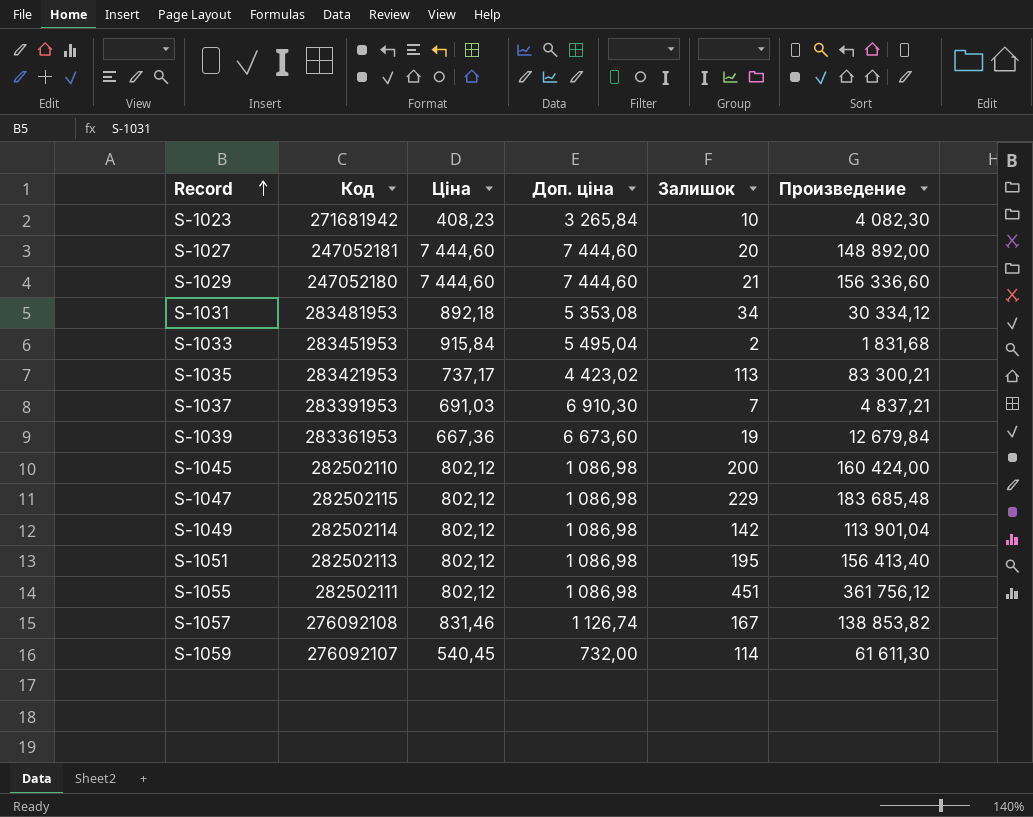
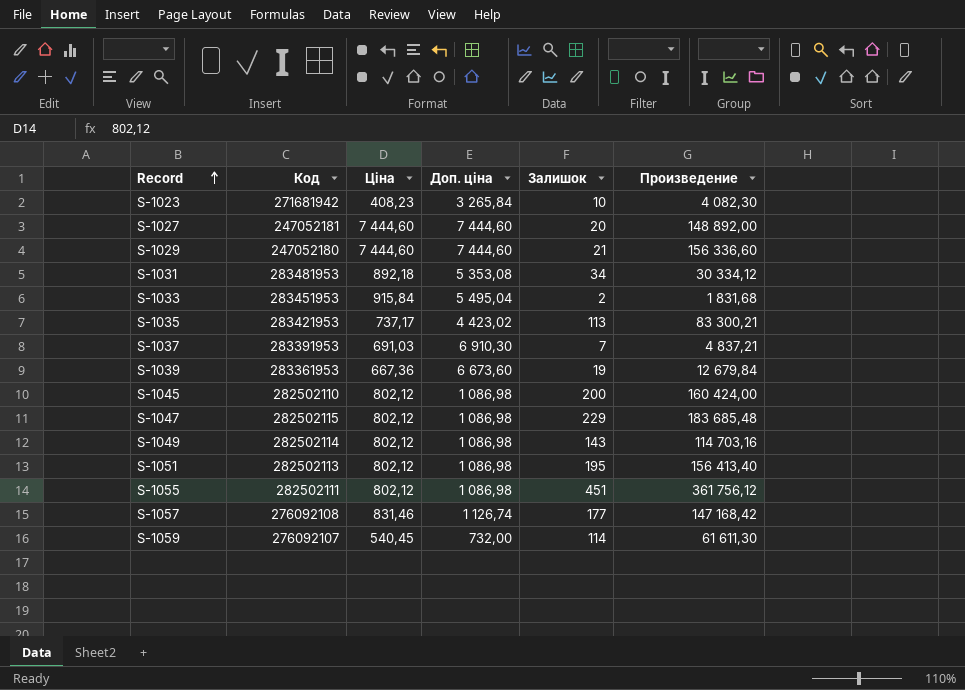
S-1049 | Залишок: 142 -> 143
S-1049 | Произведение: 113 901,04 -> 114 703,16
S-1057 | Залишок: 167 -> 177
S-1057 | Произведение: 138 853,82 -> 147 168,42

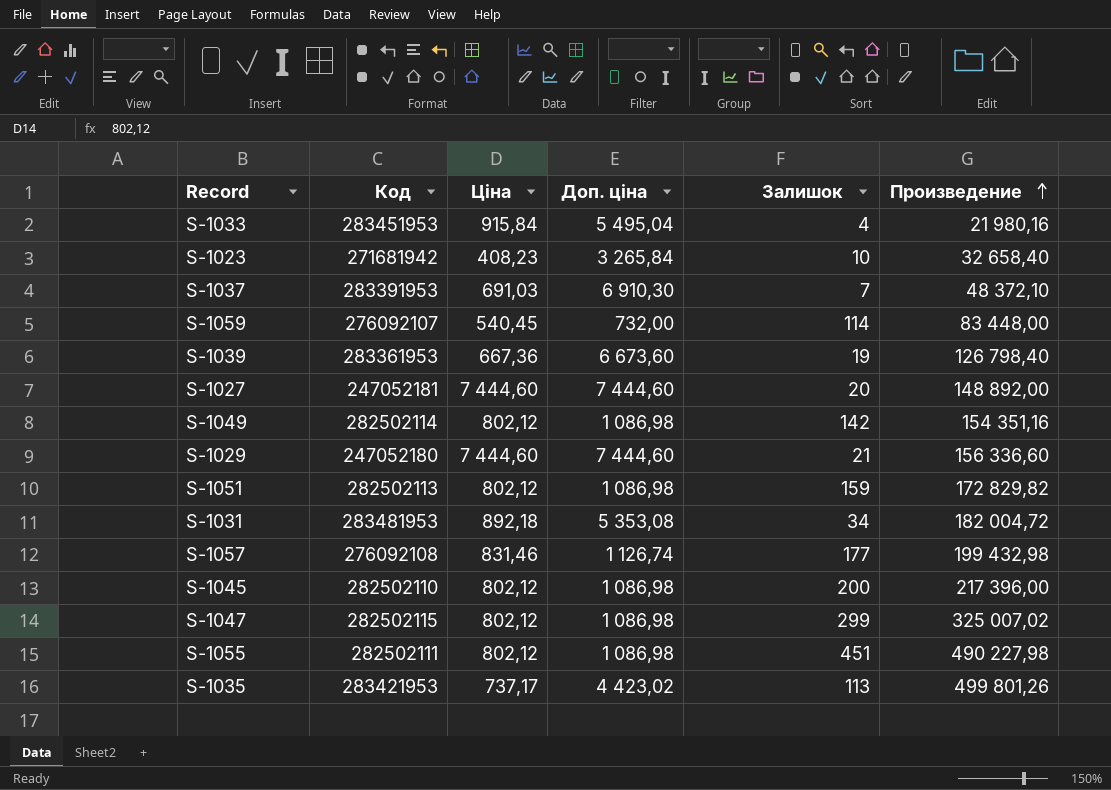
row order: Record ascending -> Произведение ascending
column Произведение | formula: [Ціна] * [Залишок] -> [Доп. ціна] * [Залишок]
S-1033 | Залишок: 2 -> 4
S-1049 | Залишок: 143 -> 142
S-1051 | Залишок: 195 -> 159
S-1047 | Залишок: 229 -> 299

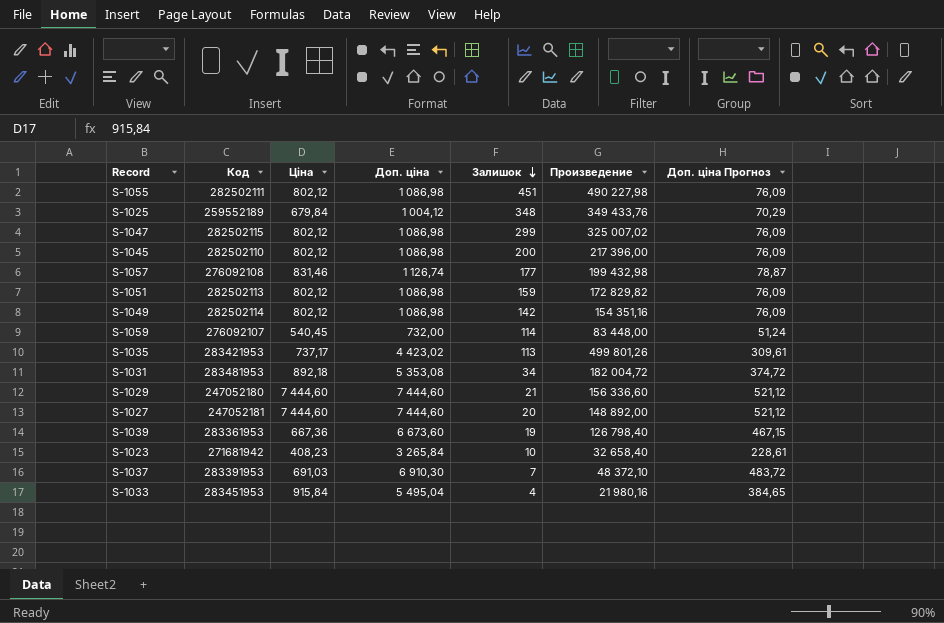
row order: Произведение ascending -> Залишок descending
column Доп. ціна Прогноз | formula: none -> [Доп. ціна] * 0,07
row S-1025: none -> 259552189 | 679,84 | 1 004,12 | 348 | 349 433,76 | 70,29

